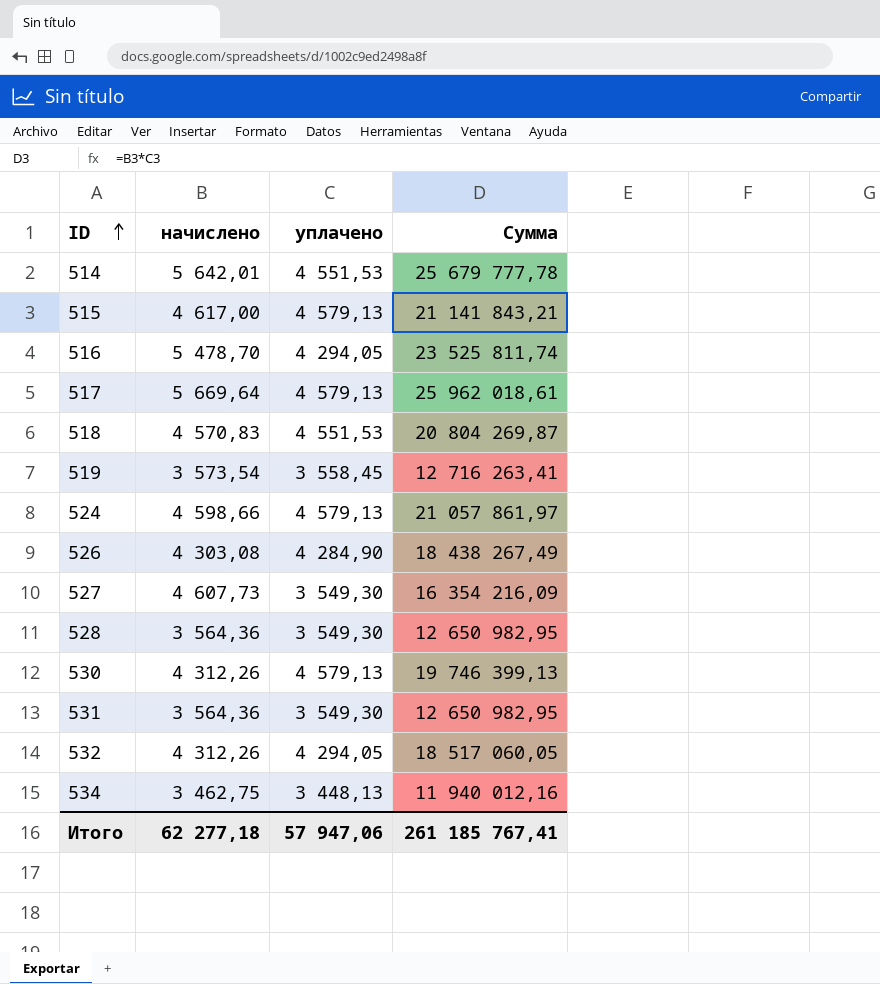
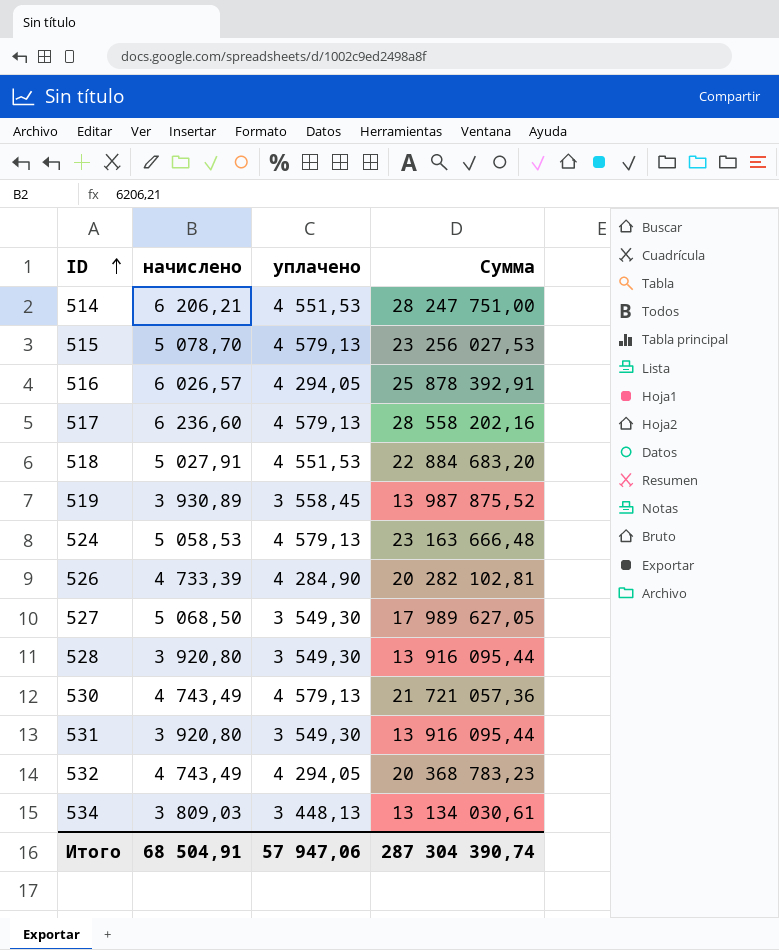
514 | начислено: 5 642,01 -> 6 206,21
514 | Сумма: 25 679 777,78 -> 28 247 751,00
515 | начислено: 4 617,00 -> 5 078,70
515 | Сумма: 21 141 843,21 -> 23 256 027,53
516 | начислено: 5 478,70 -> 6 026,57
516 | Сумма: 23 525 811,74 -> 25 878 392,91
517 | начислено: 5 669,64 -> 6 236,60
517 | Сумма: 25 962 018,61 -> 28 558 202,16
518 | начислено: 4 570,83 -> 5 027,91
518 | Сумма: 20 804 269,87 -> 22 884 683,20
519 | начислено: 3 573,54 -> 3 930,89
519 | Сумма: 12 716 263,41 -> 13 987 875,52
524 | начислено: 4 598,66 -> 5 058,53
524 | Сумма: 21 057 861,97 -> 23 163 666,48
526 | начислено: 4 303,08 -> 4 733,39
526 | Сумма: 18 438 267,49 -> 20 282 102,81
527 | начислено: 4 607,73 -> 5 068,50
527 | Сумма: 16 354 216,09 -> 17 989 627,05
528 | начислено: 3 564,36 -> 3 920,80
528 | Сумма: 12 650 982,95 -> 13 916 095,44
530 | начислено: 4 312,26 -> 4 743,49
530 | Сумма: 19 746 399,13 -> 21 721 057,36
531 | начислено: 3 564,36 -> 3 920,80
531 | Сумма: 12 650 982,95 -> 13 916 095,44
532 | начислено: 4 312,26 -> 4 743,49
532 | Сумма: 18 517 060,05 -> 20 368 783,23
534 | начислено: 3 462,75 -> 3 809,03
534 | Сумма: 11 940 012,16 -> 13 134 030,61
Итого | начислено: 62 277,18 -> 68 504,91
Итого | Сумма: 261 185 767,41 -> 287 304 390,74

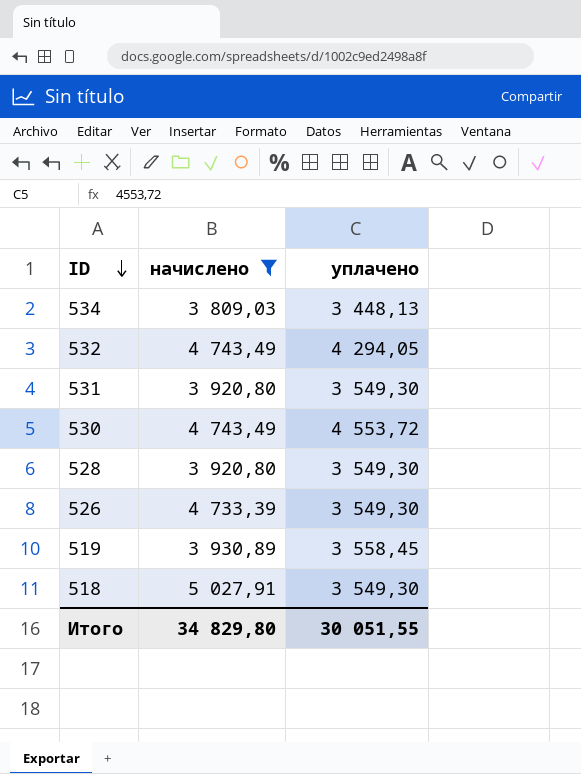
filter: none -> начислено <= 5 027,91
row order: ID ascending -> ID descending
column Сумма | formula: [начислено] * [уплачено] -> none
530 | уплачено: 4 579,13 -> 4 553,72
526 | уплачено: 4 284,90 -> 3 549,30
518 | уплачено: 4 551,53 -> 3 549,30
Итого | начислено: 68 504,91 -> 34 829,80
Итого | уплачено: 57 947,06 -> 30 051,55

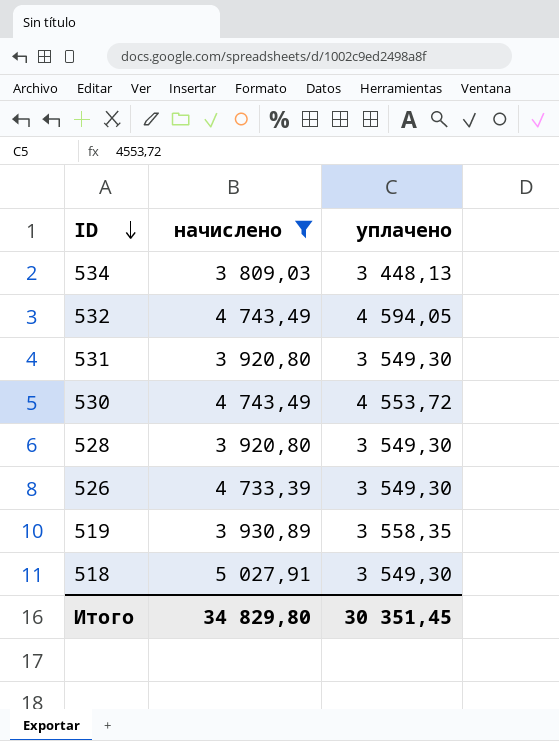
532 | уплачено: 4 294,05 -> 4 594,05
519 | уплачено: 3 558,45 -> 3 558,35
Итого | уплачено: 30 051,55 -> 30 351,45

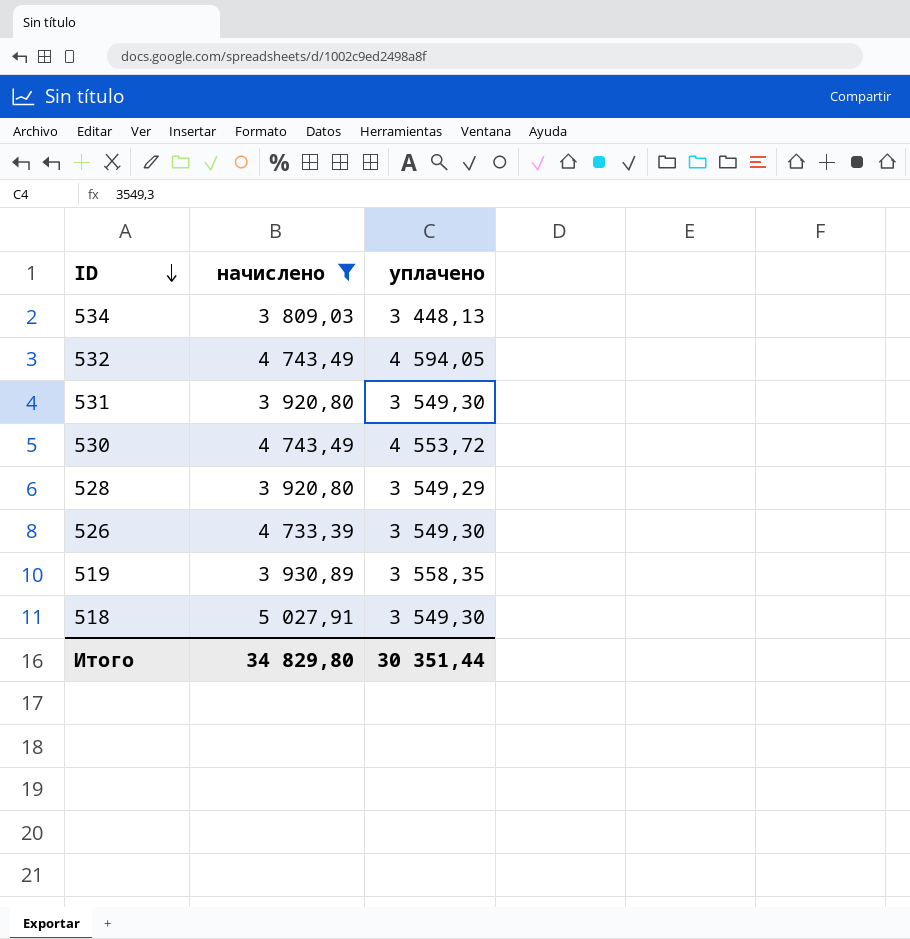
528 | уплачено: 3 549,30 -> 3 549,29
Итого | уплачено: 30 351,45 -> 30 351,44

